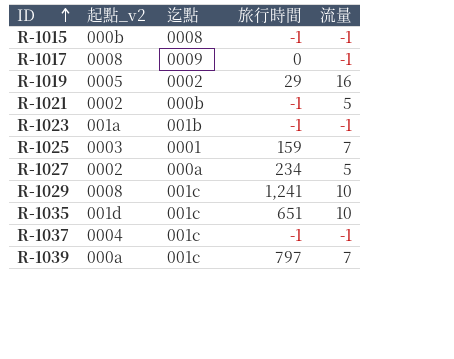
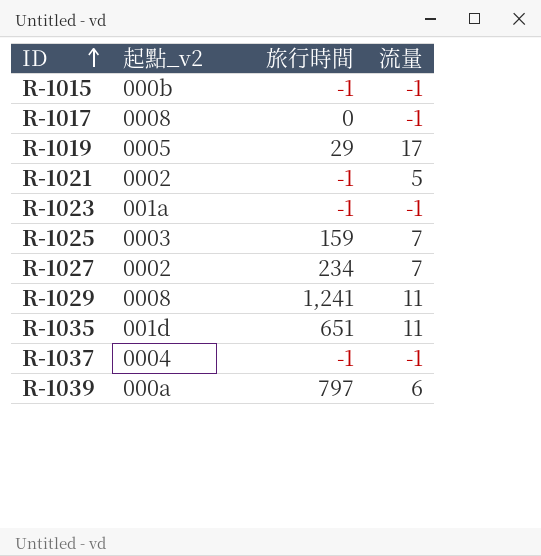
column 迄點 | position: 3 -> none
R-1019 | 流量: 16 -> 17
R-1027 | 流量: 5 -> 7
R-1029 | 流量: 10 -> 11
R-1035 | 流量: 10 -> 11
R-1039 | 流量: 7 -> 6

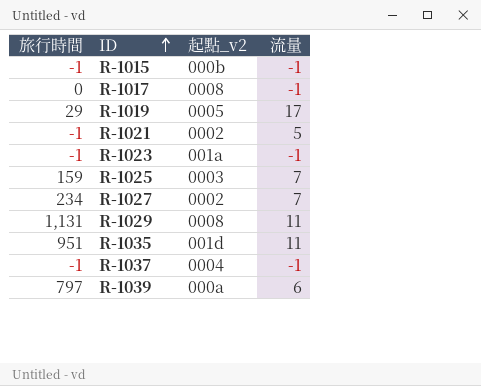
column 旅行時間 | position: 3 -> 1
R-1029 | 旅行時間: 1,241 -> 1,131
R-1035 | 旅行時間: 651 -> 951

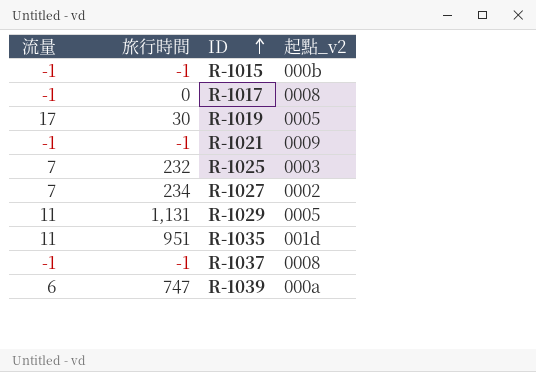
column 流量 | position: 4 -> 1
row R-1023: -1 | 001a | -1 -> none
R-1019 | 旅行時間: 29 -> 30
R-1021 | 流量: 5 -> -1
R-1021 | 起點_v2: 0002 -> 0009
R-1025 | 旅行時間: 159 -> 232
R-1029 | 起點_v2: 0008 -> 0005
R-1037 | 起點_v2: 0004 -> 0008
R-1039 | 旅行時間: 797 -> 747

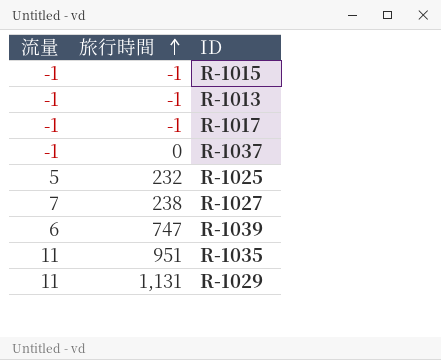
row order: ID ascending -> 旅行時間 ascending
column 起點_v2 | position: 4 -> none
row R-1019: 17 | 30 | 0005 -> none
row R-1021: -1 | -1 | 0009 -> none
row R-1013: none -> -1 | -1
R-1017 | 旅行時間: 0 -> -1
R-1037 | 旅行時間: -1 -> 0
R-1025 | 流量: 7 -> 5
R-1027 | 旅行時間: 234 -> 238

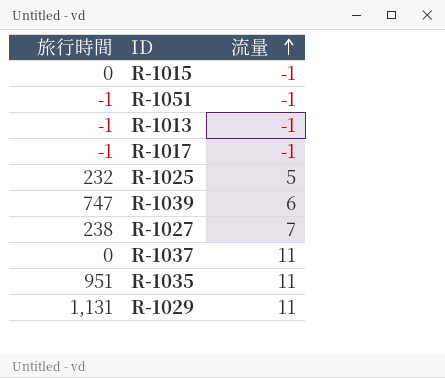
row order: 旅行時間 ascending -> 流量 ascending
column 流量 | position: 1 -> 3
R-1015 | 旅行時間: -1 -> 0
row R-1051: none -> -1 | -1
R-1037 | 流量: -1 -> 11

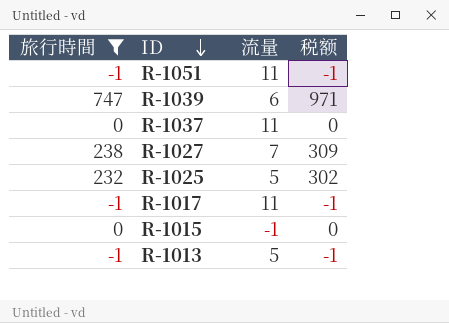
filter: none -> 旅行時間 <= 747
row order: 流量 ascending -> ID descending
column 税额 | formula: none -> [旅行時間] * 1.3
R-1051 | 流量: -1 -> 11
R-1017 | 流量: -1 -> 11
R-1013 | 流量: -1 -> 5

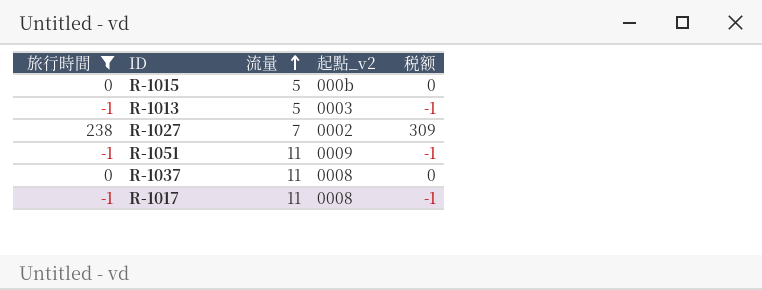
row order: ID descending -> 流量 ascending
column 起點_v2 | position: none -> 4
row R-1039: 747 | 6 | 971 -> none
row R-1025: 232 | 5 | 302 -> none
R-1015 | 流量: -1 -> 5

